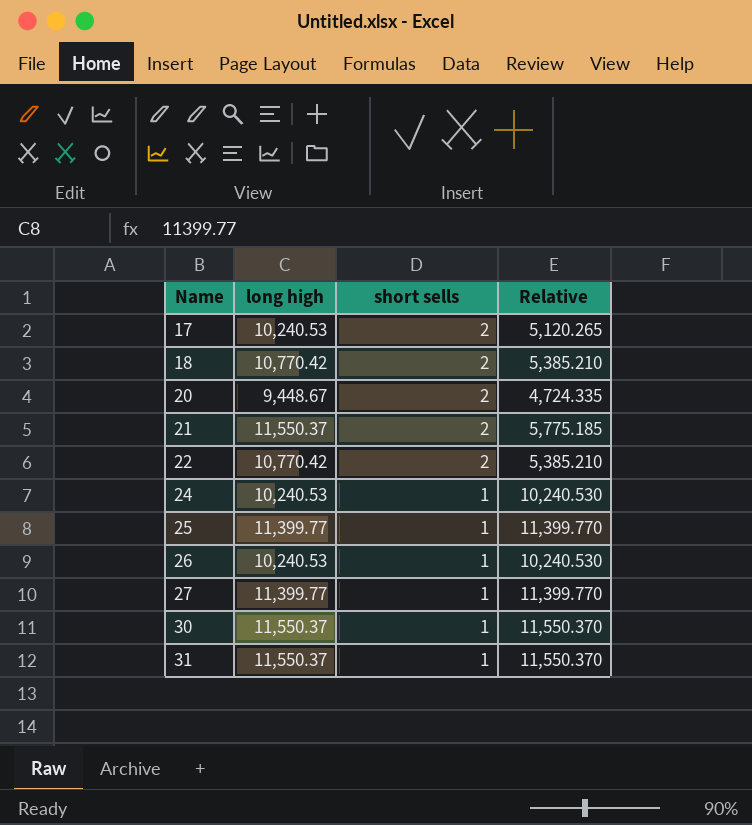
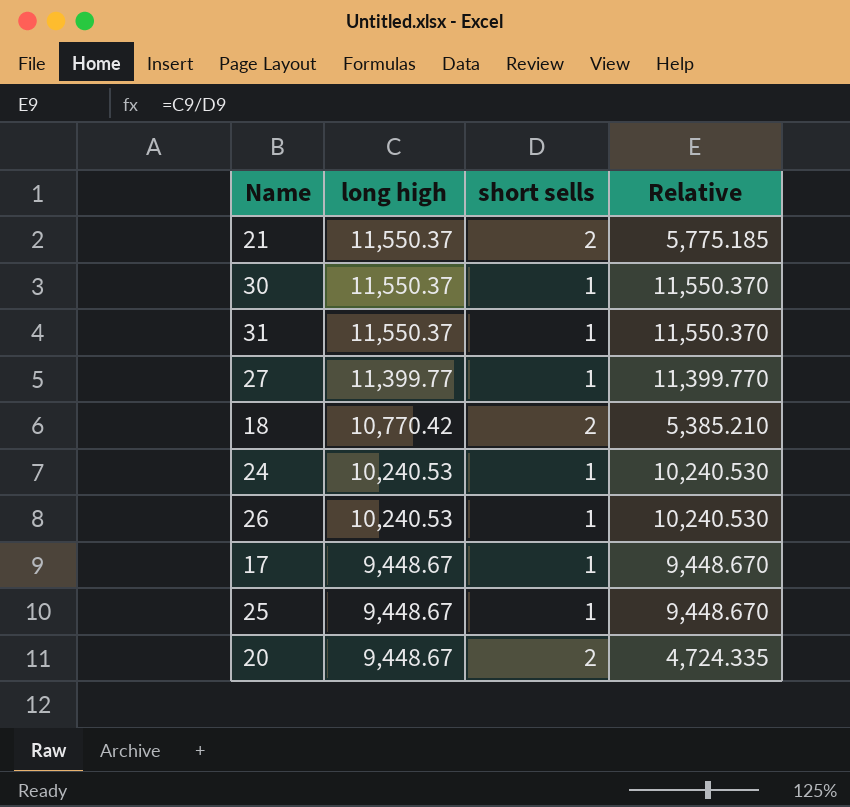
row order: Name ascending -> long high descending
row 22: 10,770.42 | 2 | 5,385.210 -> none
17 | long high: 10,240.53 -> 9,448.67
17 | short sells: 2 -> 1
17 | Relative: 5,120.265 -> 9,448.670
25 | long high: 11,399.77 -> 9,448.67
25 | Relative: 11,399.770 -> 9,448.670

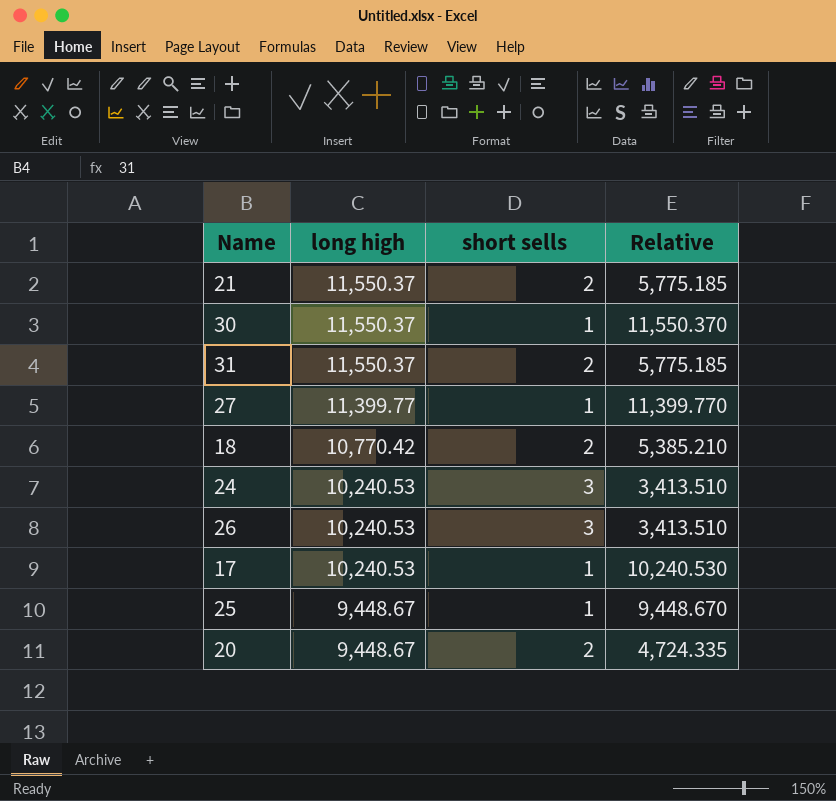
31 | short sells: 1 -> 2
31 | Relative: 11,550.370 -> 5,775.185
24 | short sells: 1 -> 3
24 | Relative: 10,240.530 -> 3,413.510
26 | short sells: 1 -> 3
26 | Relative: 10,240.530 -> 3,413.510
17 | long high: 9,448.67 -> 10,240.53
17 | Relative: 9,448.670 -> 10,240.530

